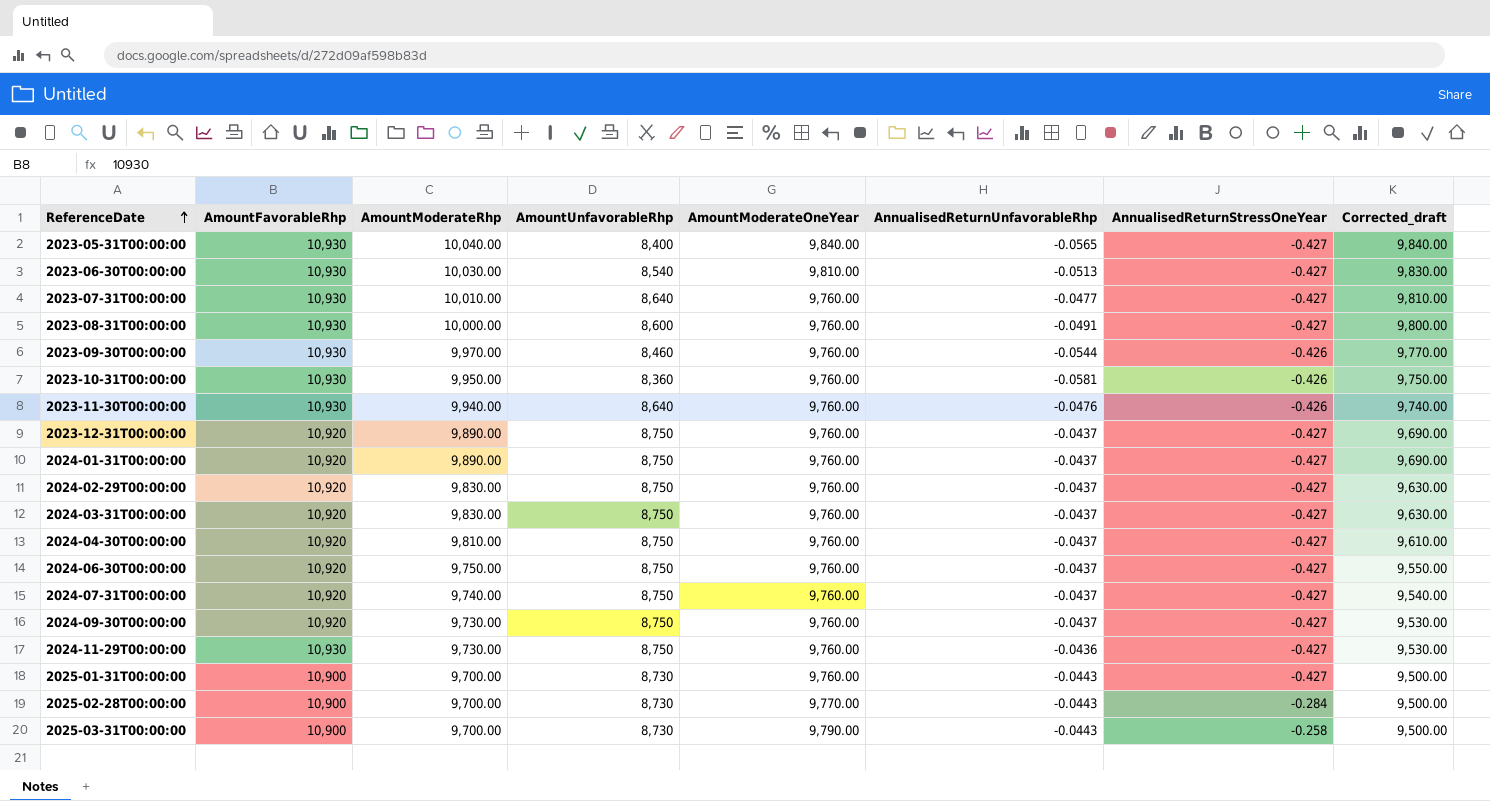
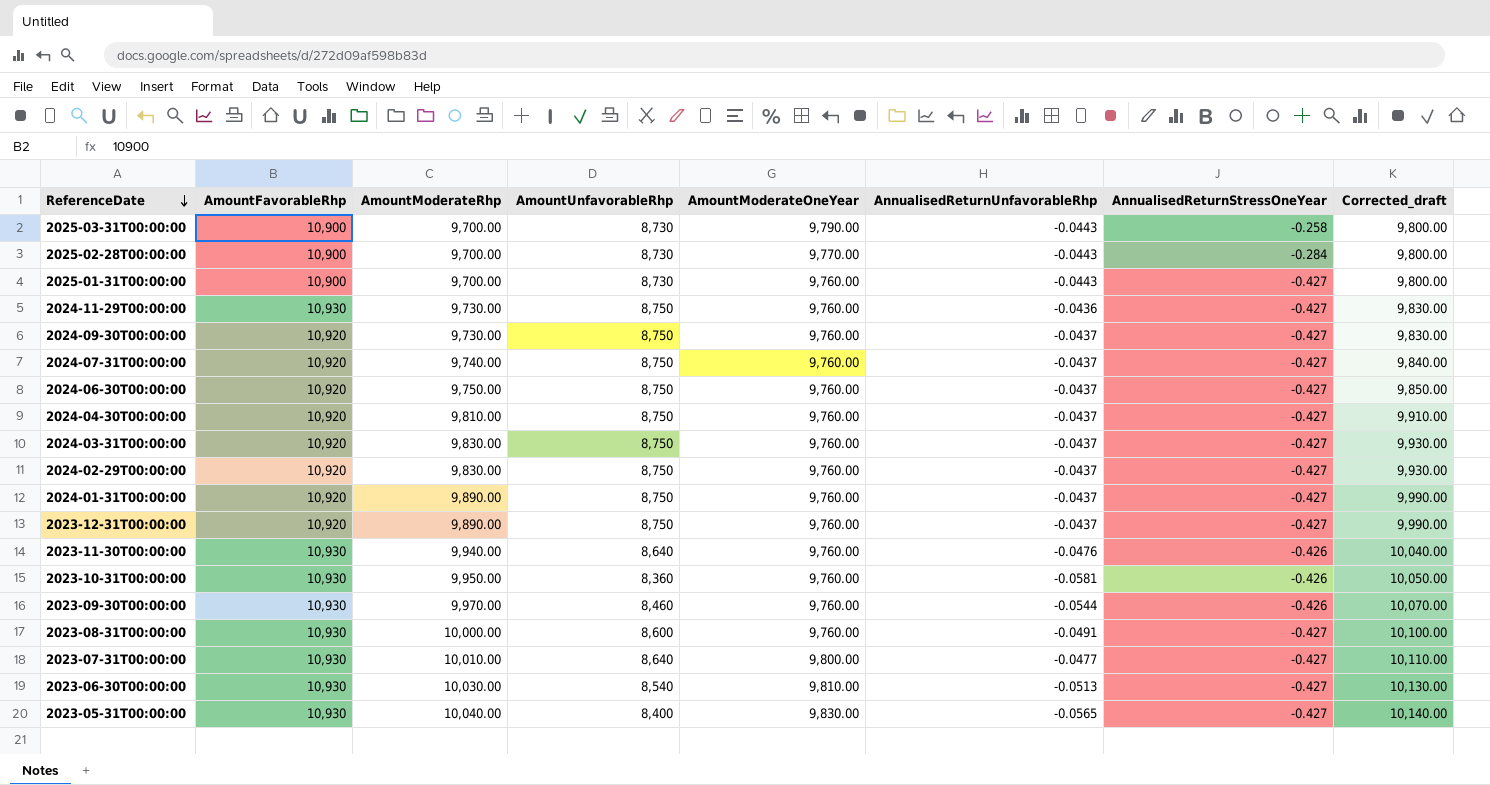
row order: ReferenceDate ascending -> ReferenceDate descending
column Corrected_draft | formula: [AmountModerateRhp] - 200 -> [AmountModerateRhp] + 100
2023-07-31Т00:00:00 | AmountModerateOneYear: 9,760.00 -> 9,800.00
2023-05-31T00:00:00 | AmountModerateOneYear: 9,840.00 -> 9,830.00

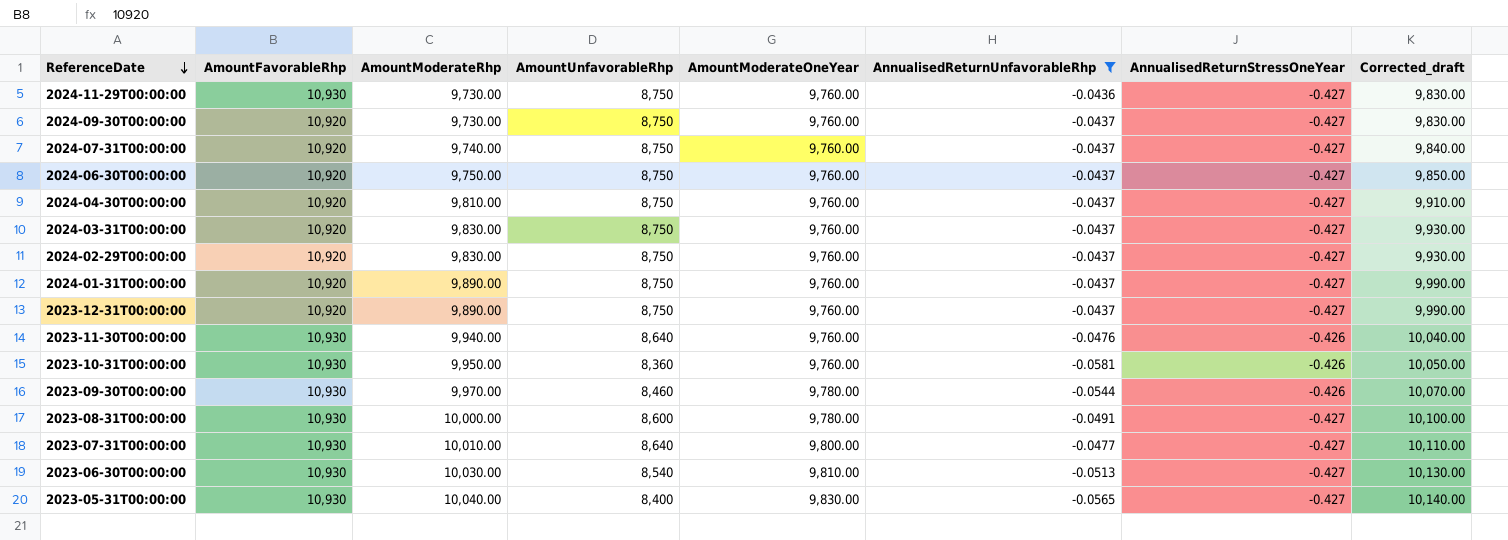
filter: none -> AnnualisedReturnUnfavorableRhp != -0.0443
2023-09-30T00:00:00 | AmountModerateOneYear: 9,760.00 -> 9,780.00
2023-08-31T00:00:00 | AmountModerateOneYear: 9,760.00 -> 9,780.00

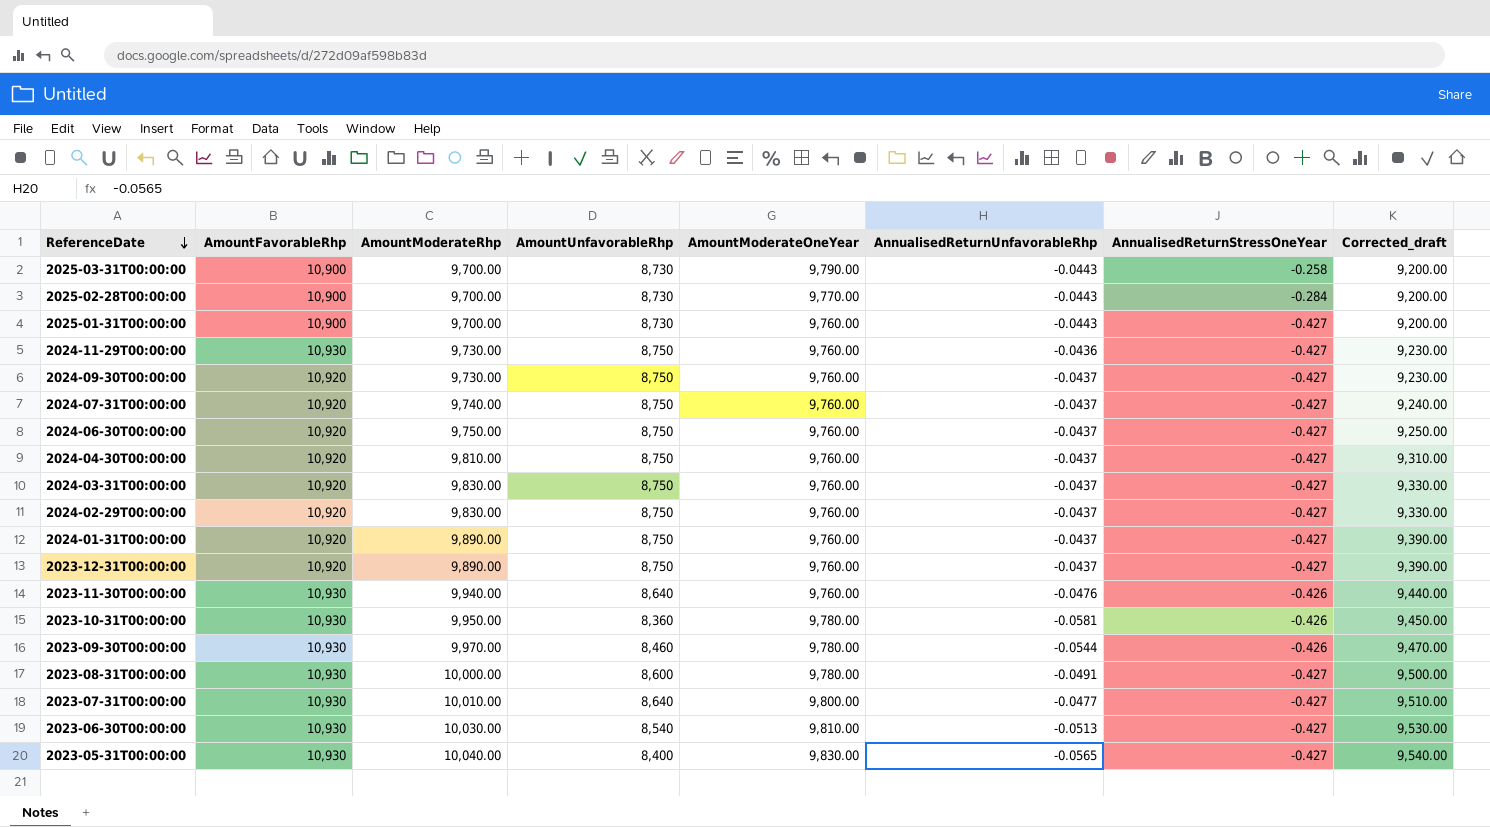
filter: AnnualisedReturnUnfavorableRhp != -0.0443 -> none
column Corrected_draft | formula: [AmountModerateRhp] + 100 -> [AmountModerateRhp] - 500
2023-10-31T00:00:00 | AmountModerateOneYear: 9,760.00 -> 9,780.00

